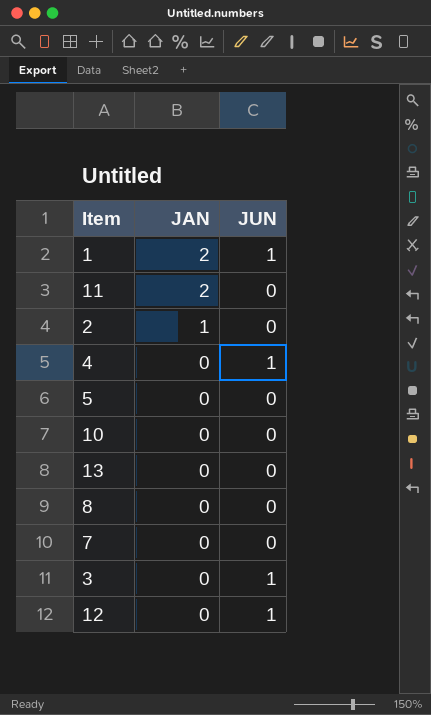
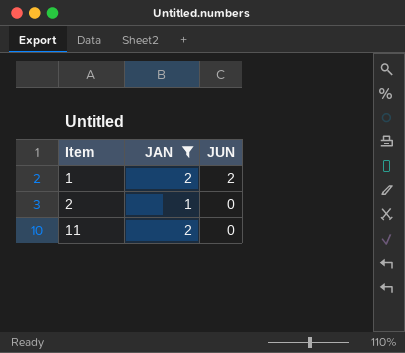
filter: none -> JAN != 0
row order: JAN descending -> Item ascending
1 | JUN: 1 -> 2

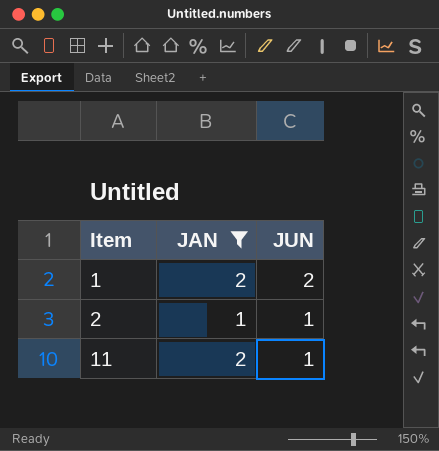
2 | JUN: 0 -> 1
11 | JUN: 0 -> 1

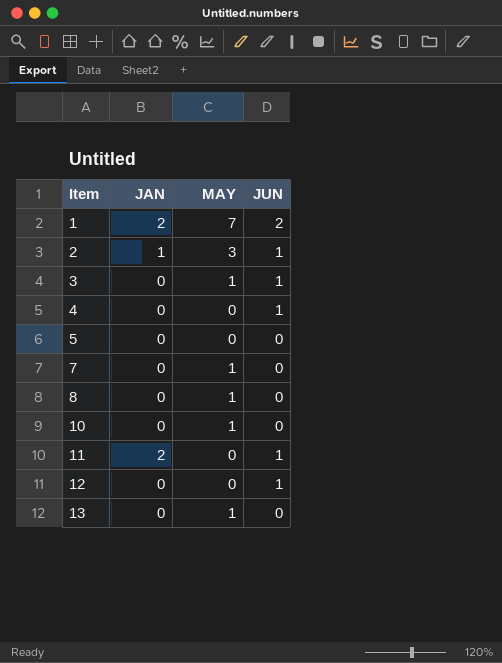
filter: JAN != 0 -> none
column MAY | position: none -> 3

